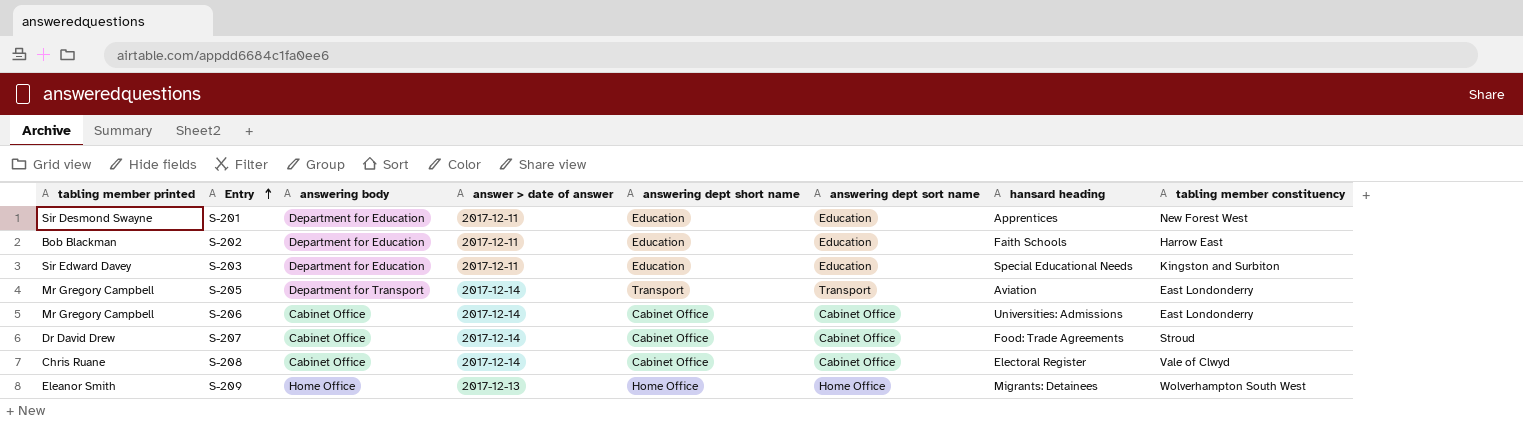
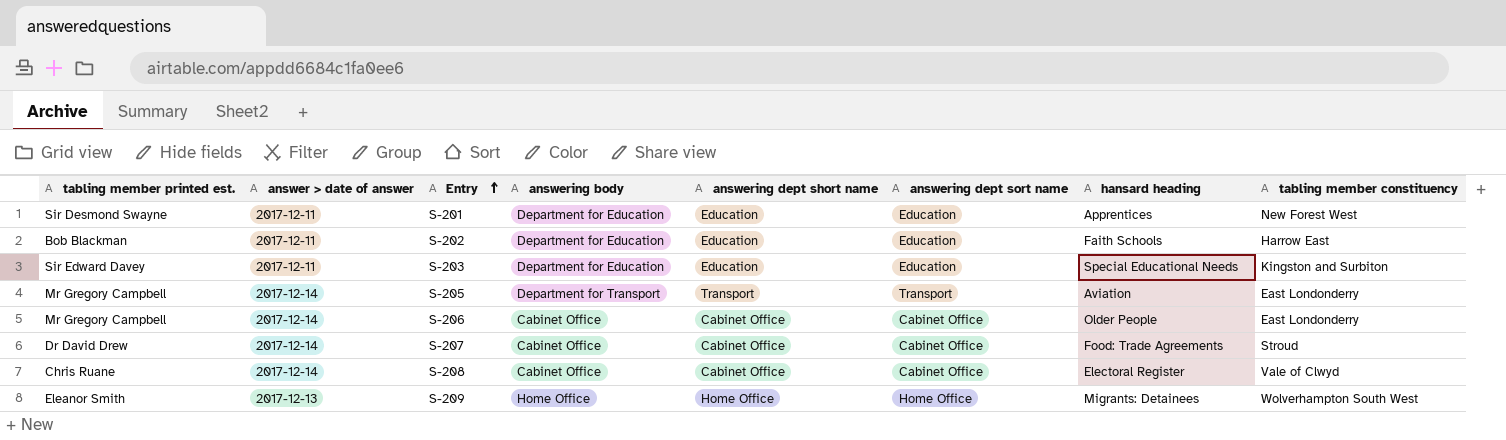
column name: tabling member printed -> tabling member printed est.
column answer > date of answer | position: 4 -> 2
S-206 | hansard heading: Universities: Admissions -> Older People

